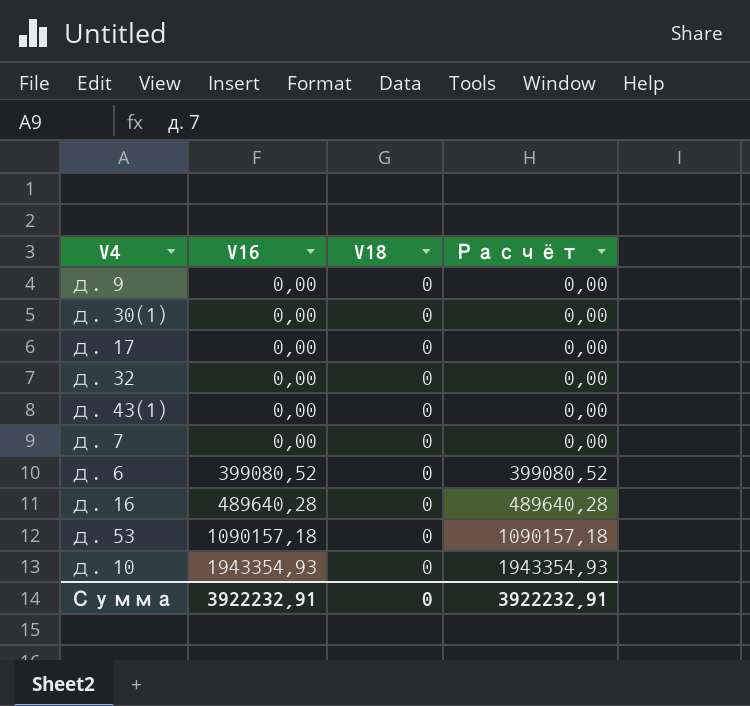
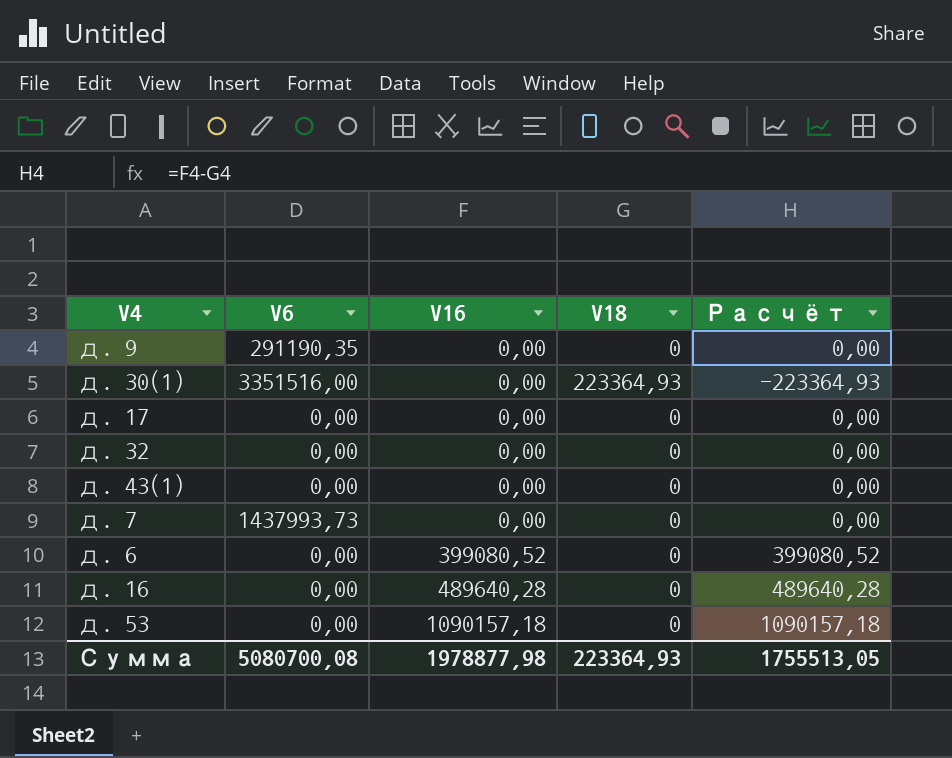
column V6 | position: none -> 2
row д. 10: 1943354,93 | 0 | 1943354,93 -> none
д. 30(1) | V18: 0 -> 223364,93
д. 30(1) | Расчёт: 0,00 -> -223364,93
Сумма | V16: 3922232,91 -> 1978877,98
Сумма | V18: 0 -> 223364,93
Сумма | Расчёт: 3922232,91 -> 1755513,05

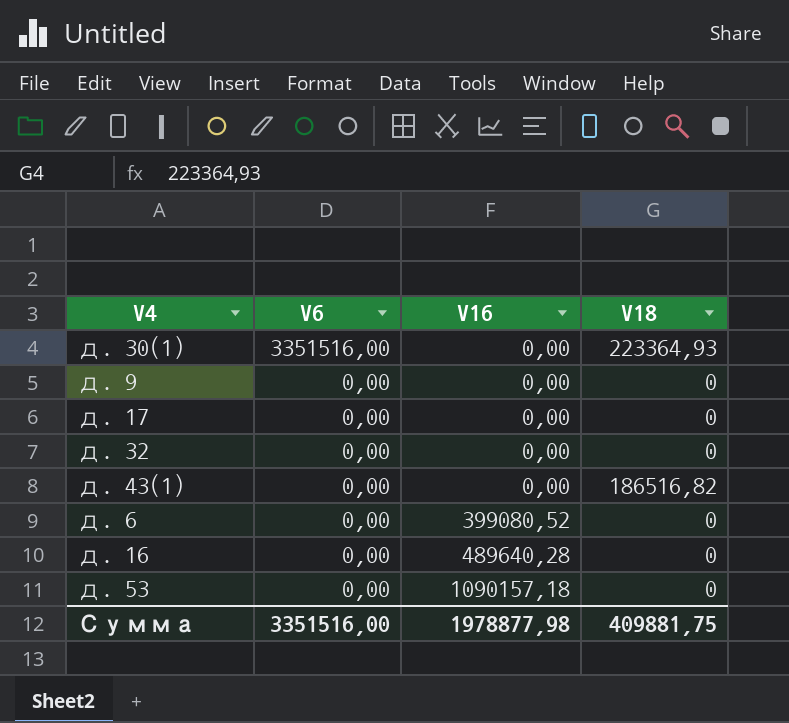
row order: V16 ascending -> V6 descending
column Расчёт | formula: [V16] - [V18] -> none
row д. 7: 1437993,73 | 0,00 | 0 | 0,00 -> none
д. 9 | V6: 291190,35 -> 0,00
д. 43(1) | V18: 0 -> 186516,82
Сумма | V6: 5080700,08 -> 3351516,00
Сумма | V18: 223364,93 -> 409881,75

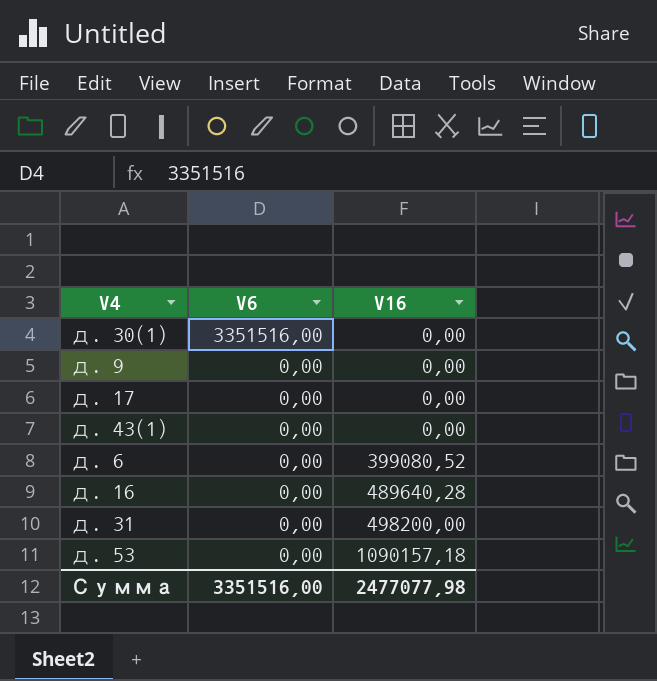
column V18 | position: 4 -> none
row д. 32: 0,00 | 0,00 | 0 -> none
row д. 31: none -> 0,00 | 498200,00
Сумма | V16: 1978877,98 -> 2477077,98

